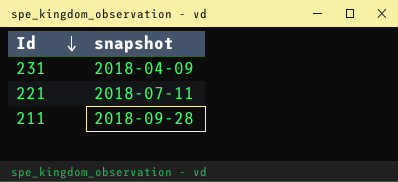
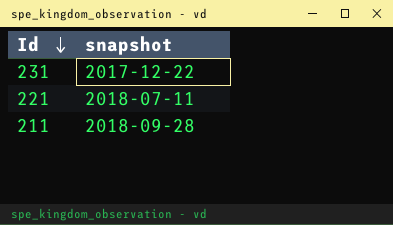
231 | snapshot: 2018-04-09 -> 2017-12-22

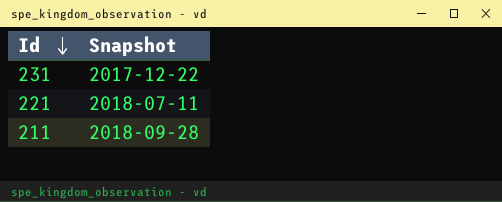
column name: snapshot -> Snapshot

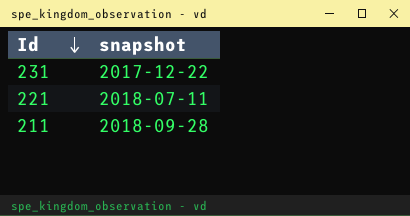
column name: Snapshot -> snapshot

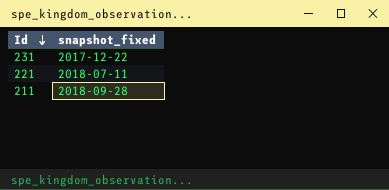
column name: snapshot -> snapshot_fixed

